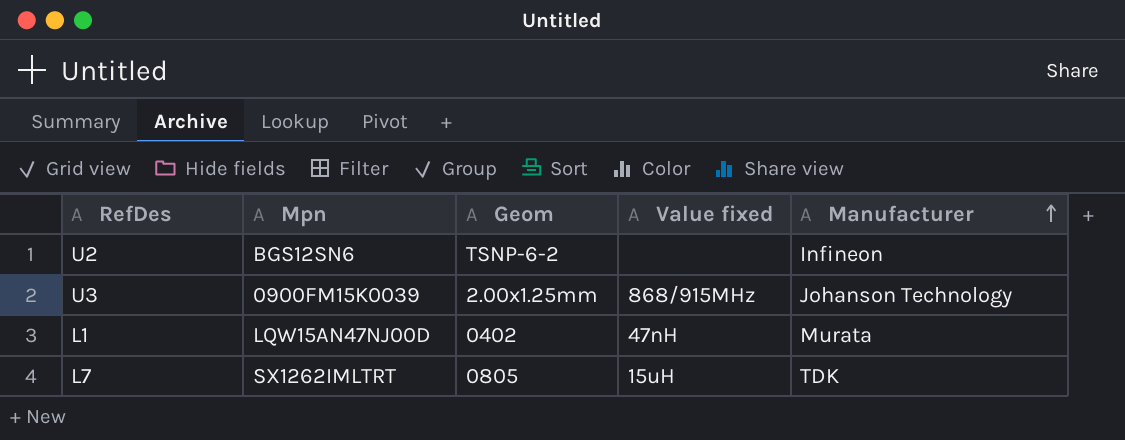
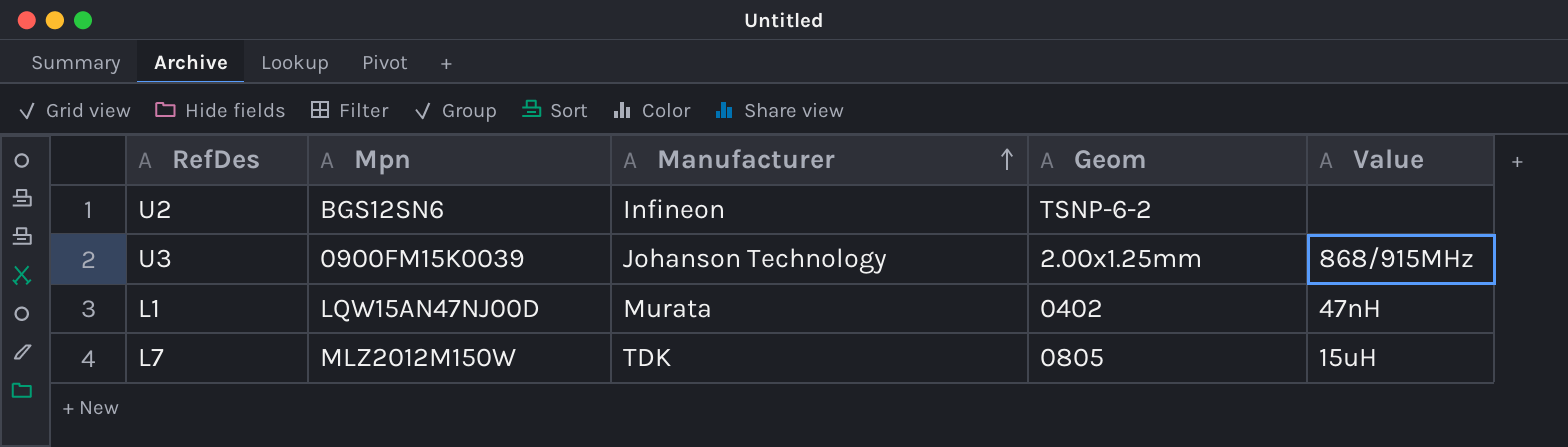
column Manufacturer | position: 5 -> 3
column name: Value fixed -> Value
L7 | Mpn: SX1262IMLTRT -> MLZ2012M150W

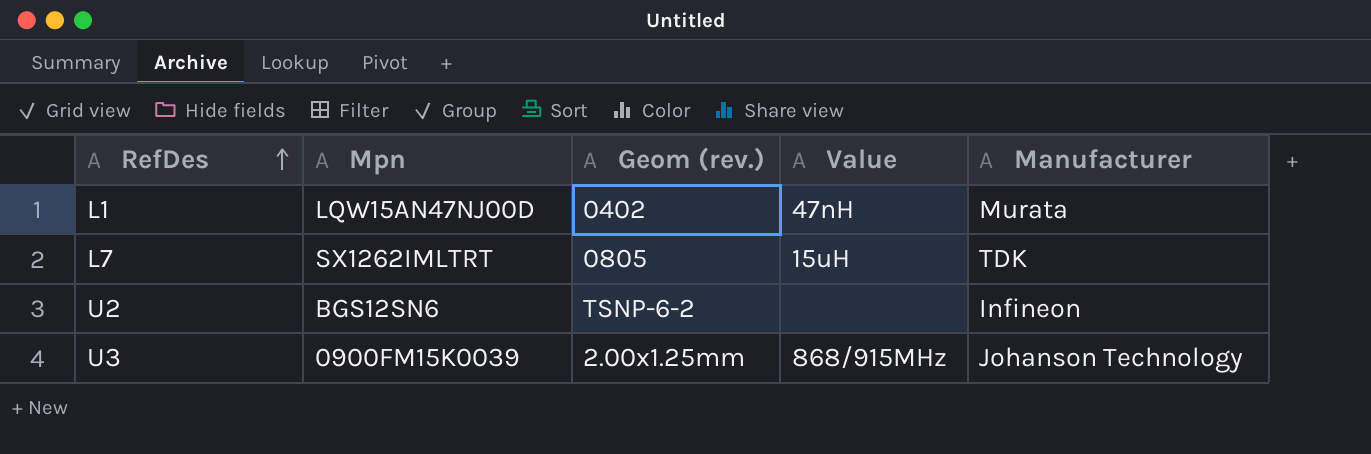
row order: Manufacturer ascending -> RefDes ascending
column name: Geom -> Geom (rev.)
column Manufacturer | position: 3 -> 5
L7 | Mpn: MLZ2012M150W -> SX1262IMLTRT

